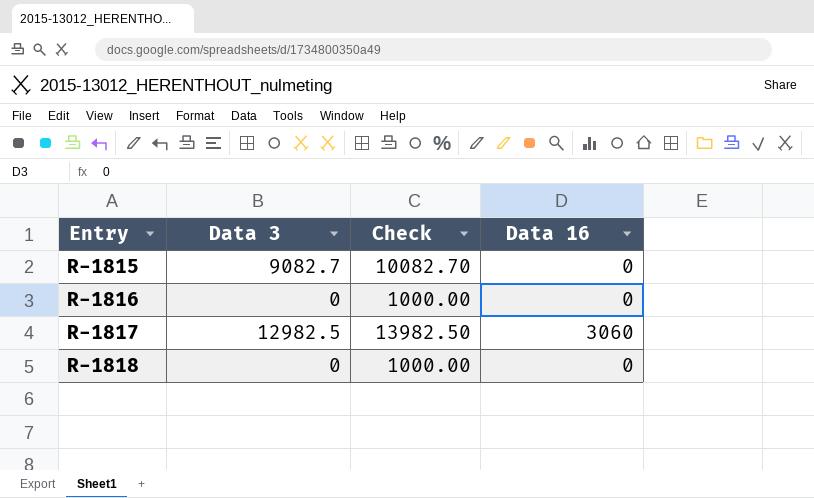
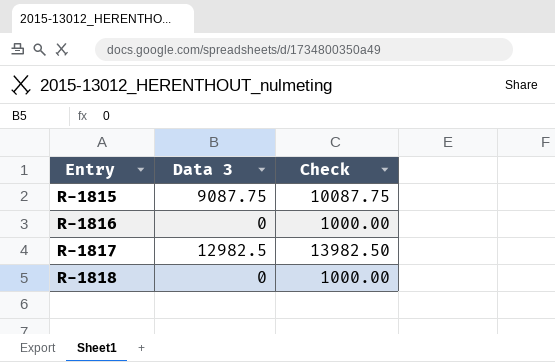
column Data 16 | position: 4 -> none
R-1815 | Data 3: 9082.7 -> 9087.75
R-1815 | Check: 10082.70 -> 10087.75

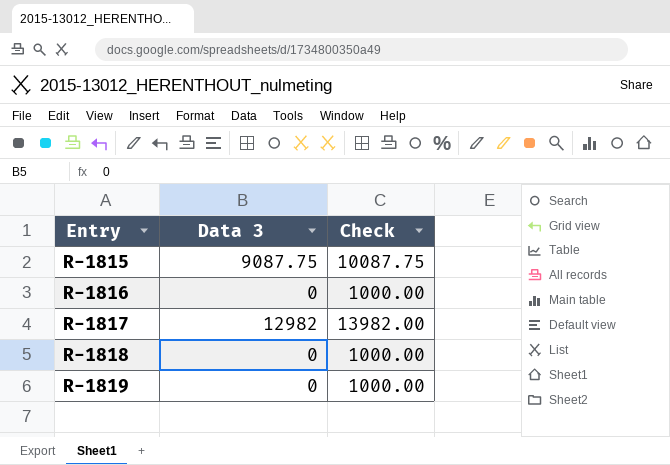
R-1817 | Data 3: 12982.5 -> 12982
R-1817 | Check: 13982.50 -> 13982.00
row R-1819: none -> 0 | 1000.00

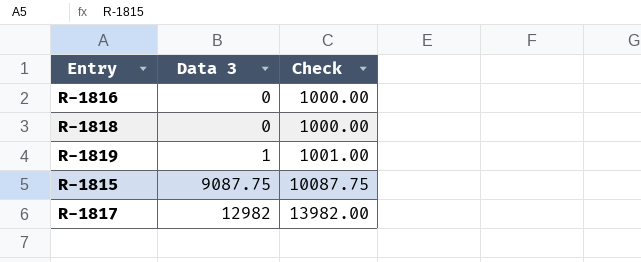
row order: Entry ascending -> Data 3 ascending
R-1819 | Data 3: 0 -> 1
R-1819 | Check: 1000.00 -> 1001.00

